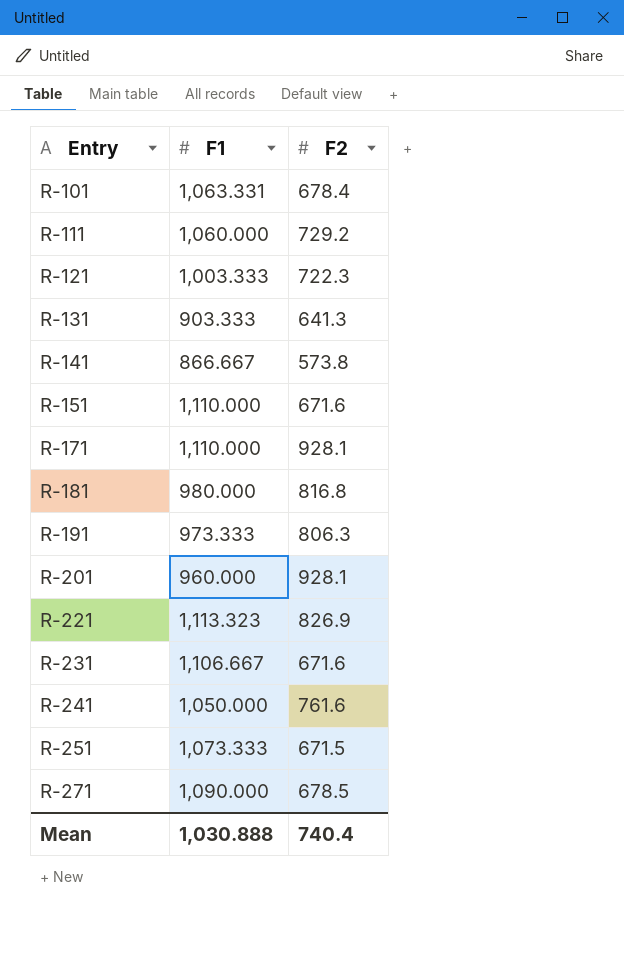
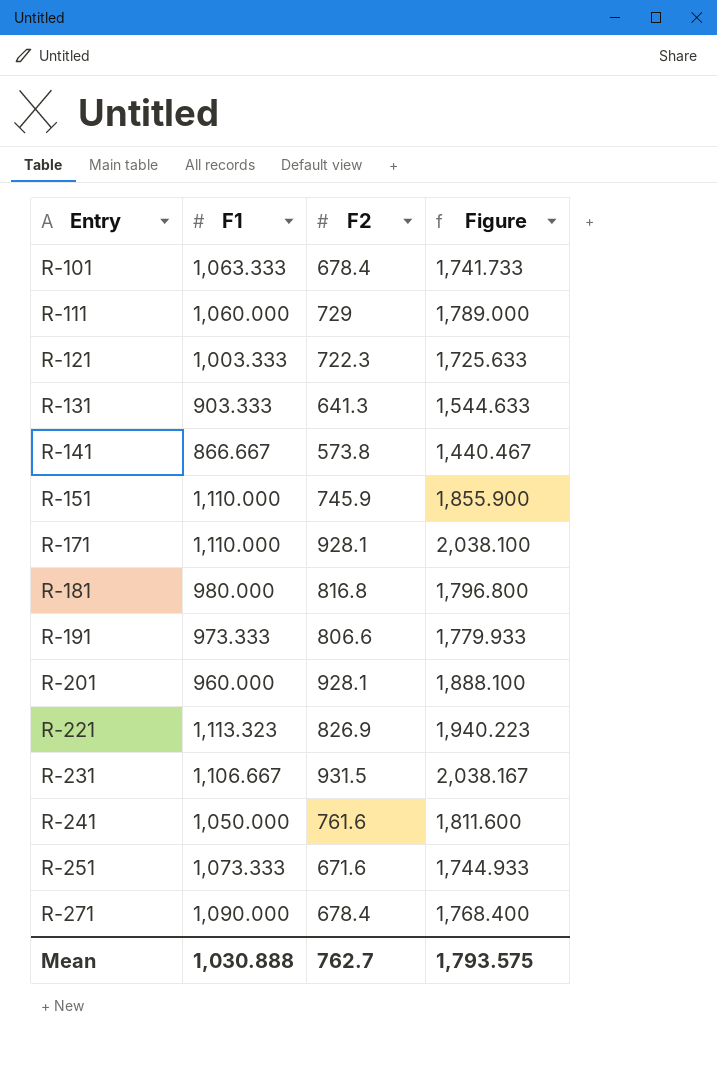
column Figure | formula: none -> [F1] + [F2]
R-101 | F1: 1,063.331 -> 1,063.333
R-111 | F2: 729.2 -> 729
R-151 | F2: 671.6 -> 745.9
R-191 | F2: 806.3 -> 806.6
R-231 | F2: 671.6 -> 931.5
R-251 | F2: 671.5 -> 671.6
R-271 | F2: 678.5 -> 678.4
Mean | F2: 740.4 -> 762.7

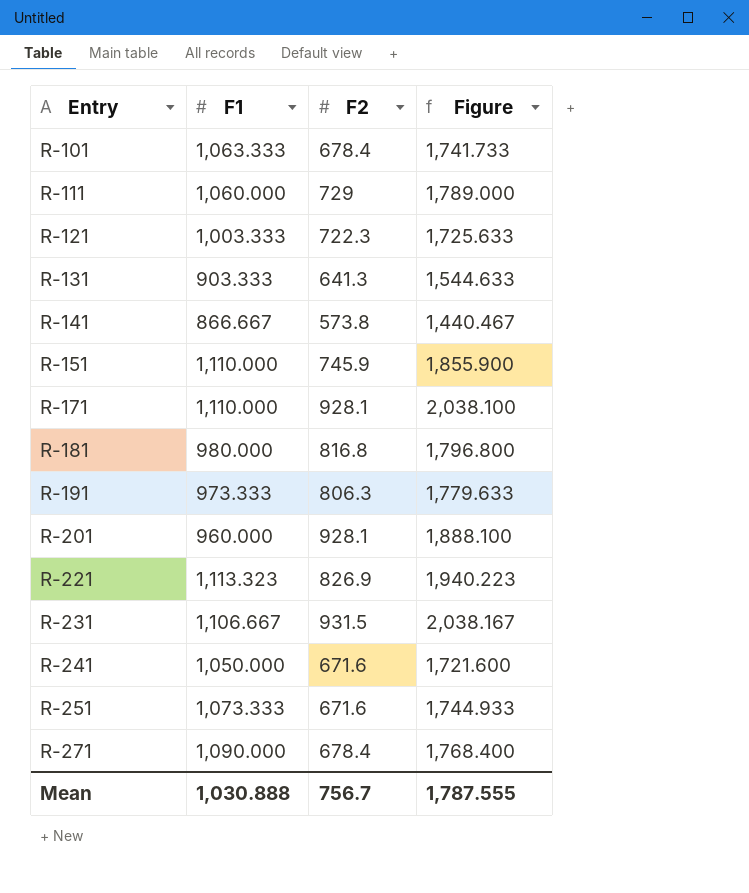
R-191 | F2: 806.6 -> 806.3
R-191 | Figure: 1,779.933 -> 1,779.633
R-241 | F2: 761.6 -> 671.6
R-241 | Figure: 1,811.600 -> 1,721.600
Mean | F2: 762.7 -> 756.7
Mean | Figure: 1,793.575 -> 1,787.555

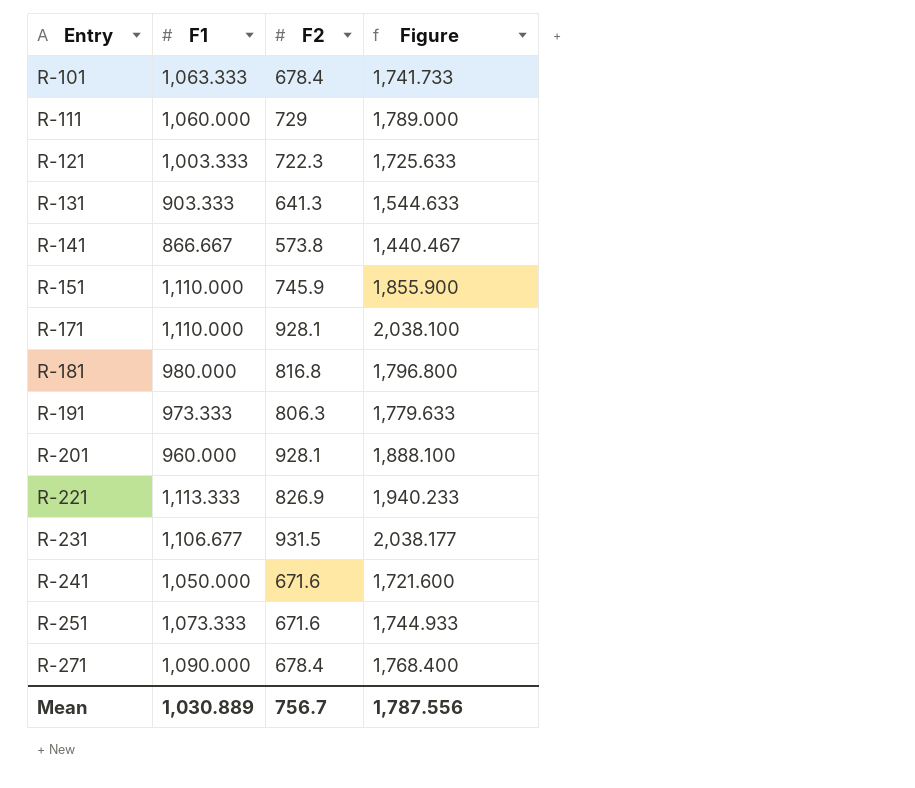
R-221 | F1: 1,113.323 -> 1,113.333
R-221 | Figure: 1,940.223 -> 1,940.233
R-231 | F1: 1,106.667 -> 1,106.677
R-231 | Figure: 2,038.167 -> 2,038.177
Mean | F1: 1,030.888 -> 1,030.889
Mean | Figure: 1,787.555 -> 1,787.556

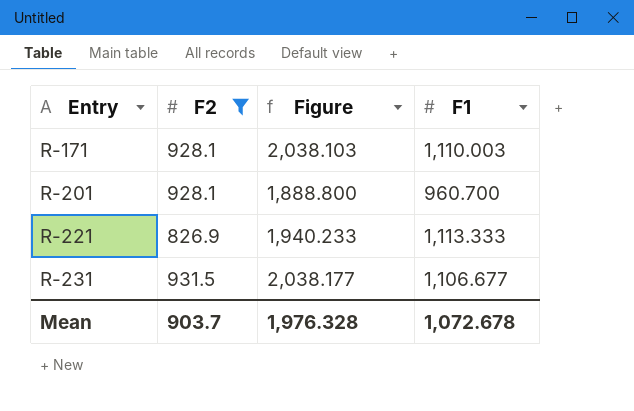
filter: none -> F2 >= 826.9
column F1 | position: 2 -> 4
R-171 | Figure: 2,038.100 -> 2,038.103
R-171 | F1: 1,110.000 -> 1,110.003
R-201 | Figure: 1,888.100 -> 1,888.800
R-201 | F1: 960.000 -> 960.700
Mean | F2: 756.7 -> 903.7
Mean | Figure: 1,787.556 -> 1,976.328
Mean | F1: 1,030.889 -> 1,072.678

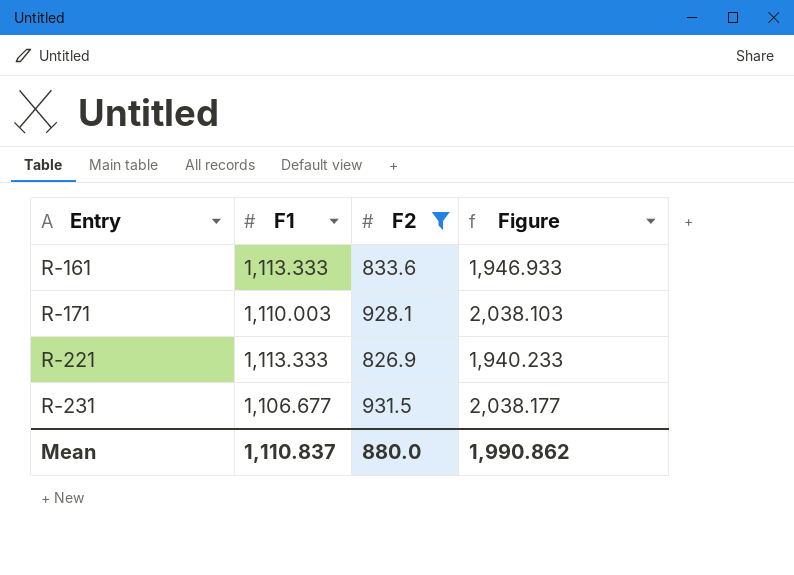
column F1 | position: 4 -> 2
row R-201: 928.1 | 1,888.800 | 960.700 -> none
row R-161: none -> 1,113.333 | 833.6 | 1,946.933
Mean | F1: 1,072.678 -> 1,110.837
Mean | F2: 903.7 -> 880.0
Mean | Figure: 1,976.328 -> 1,990.862

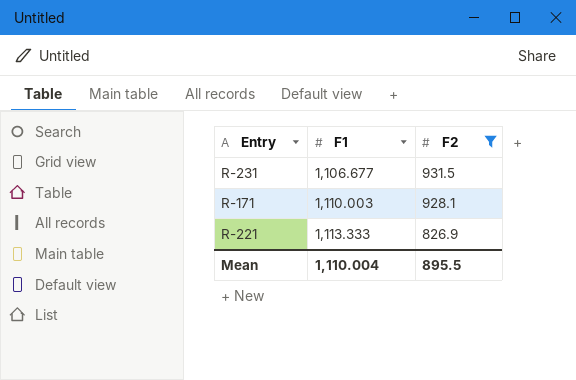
row order: Entry ascending -> F1 ascending
column Figure | formula: [F1] + [F2] -> none
row R-161: 1,113.333 | 833.6 | 1,946.933 -> none
Mean | F1: 1,110.837 -> 1,110.004
Mean | F2: 880.0 -> 895.5

